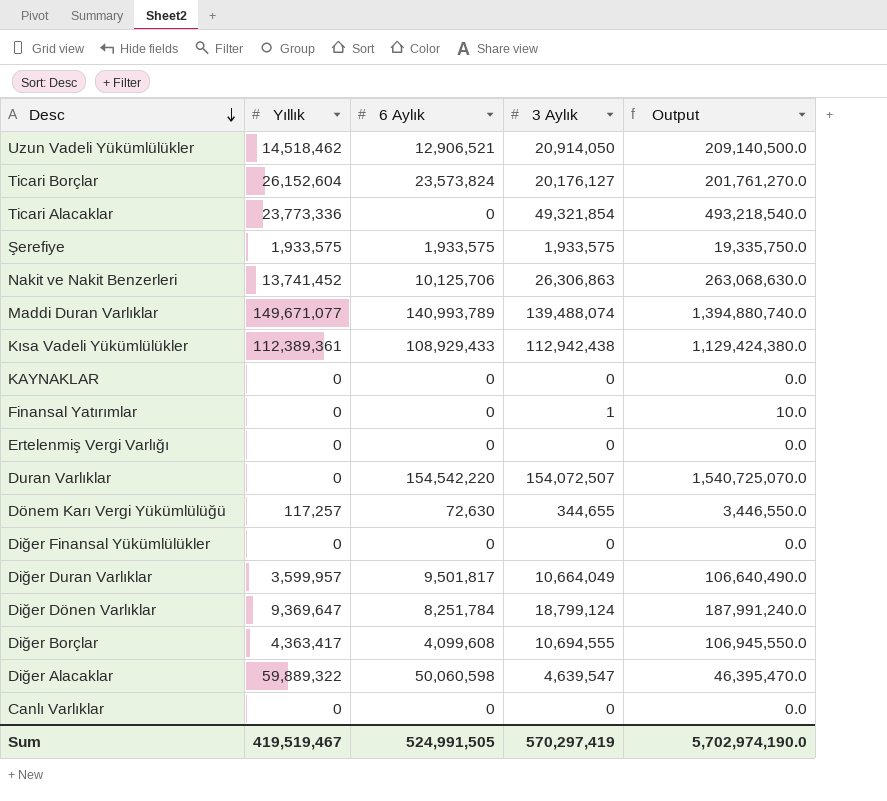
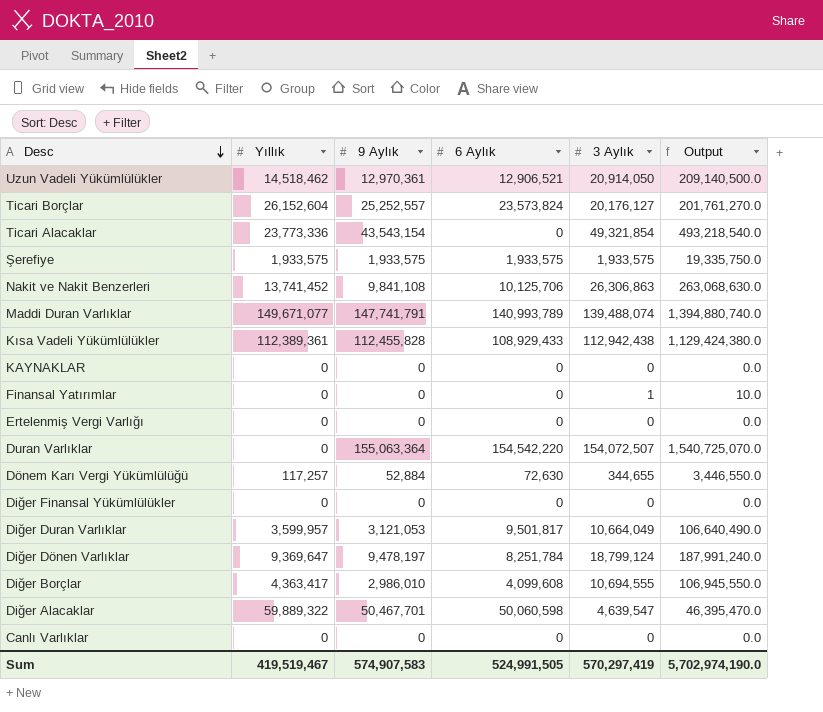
column 9 Aylık | position: none -> 3

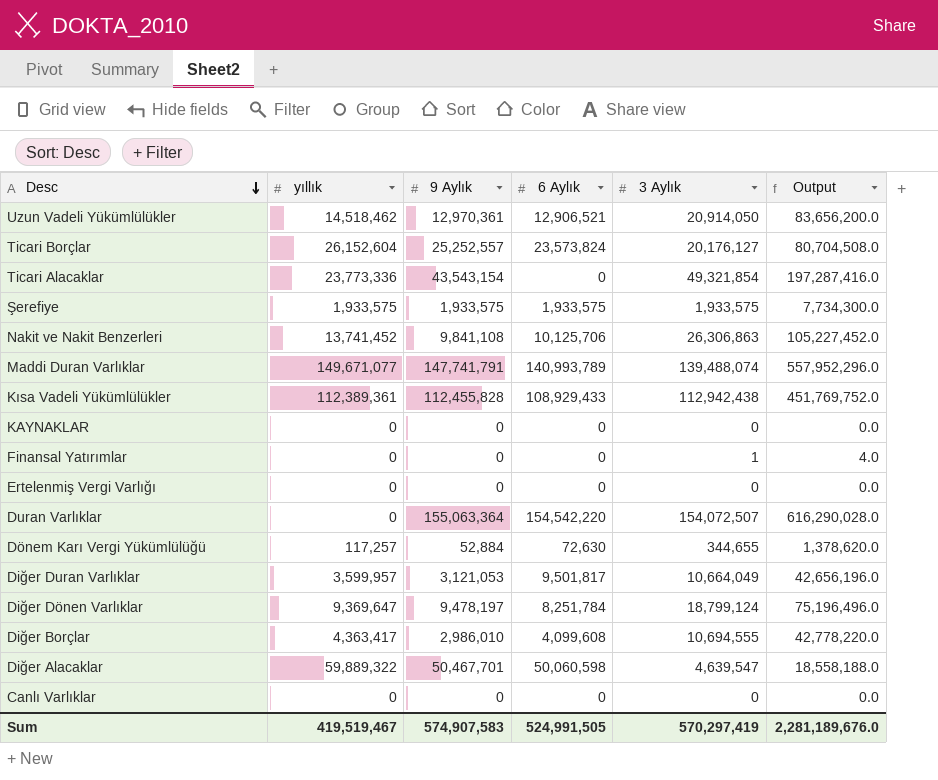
column name: Yıllık -> yıllık
column Output | formula: [3 Aylık] * 10 -> [3 Aylık] * 4
row Diğer Finansal Yükümlülükler: 0 | 0 | 0 | 0 | 0.0 -> none
Sum | Output: 5,702,974,190.0 -> 2,281,189,676.0

